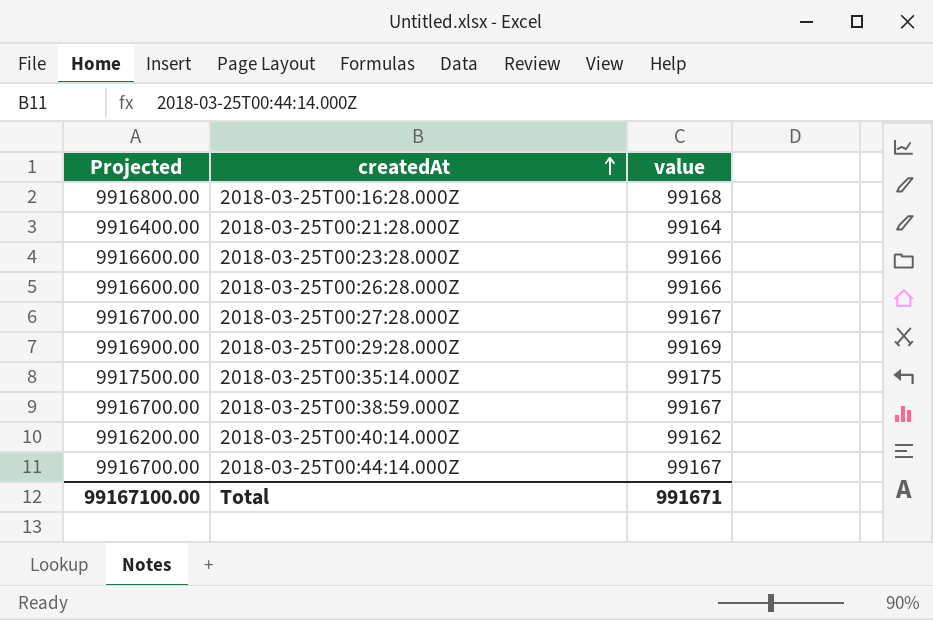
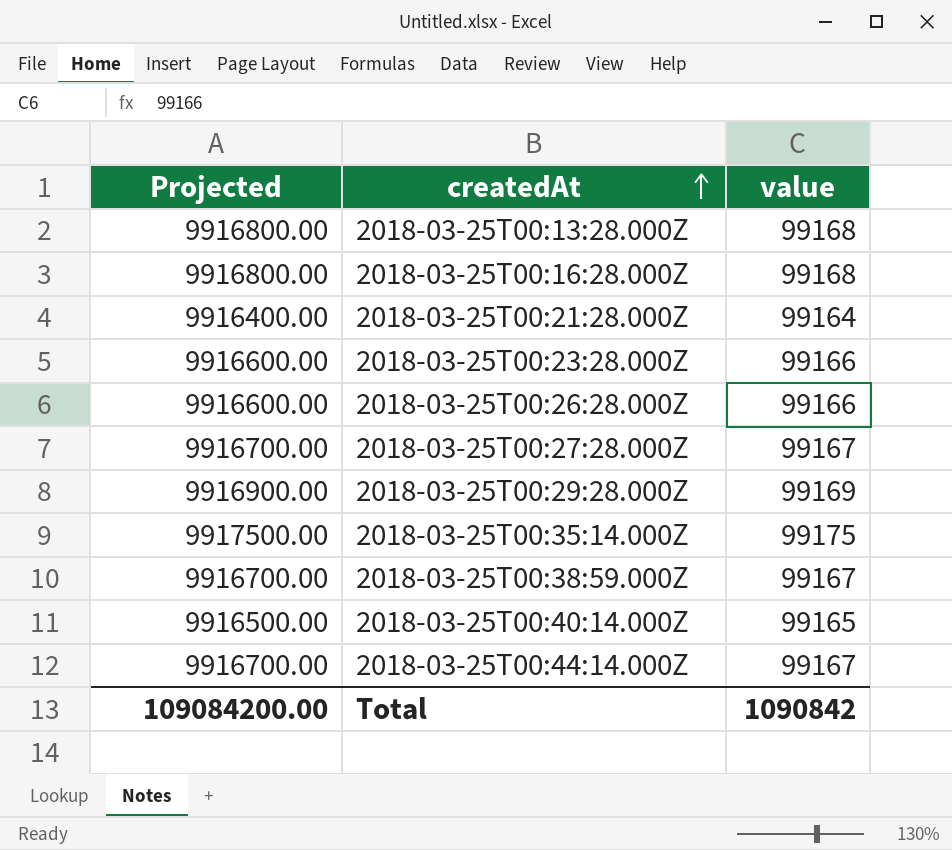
row 2018-03-25T00:13:28.000Z: none -> 9916800.00 | 99168
2018-03-25T00:40:14.000Z | Projected: 9916200.00 -> 9916500.00
2018-03-25T00:40:14.000Z | value: 99162 -> 99165
Total | Projected: 99167100.00 -> 109084200.00
Total | value: 991671 -> 1090842

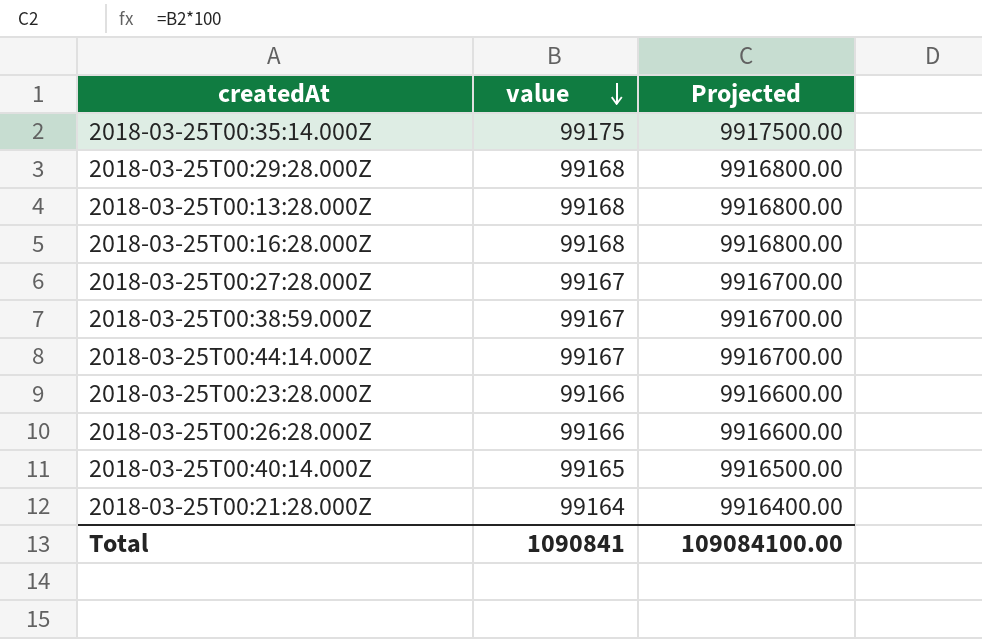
row order: createdAt ascending -> value descending
column Projected | position: 1 -> 3
2018-03-25T00:29:28.000Z | value: 99169 -> 99168
2018-03-25T00:29:28.000Z | Projected: 9916900.00 -> 9916800.00
Total | value: 1090842 -> 1090841
Total | Projected: 109084200.00 -> 109084100.00

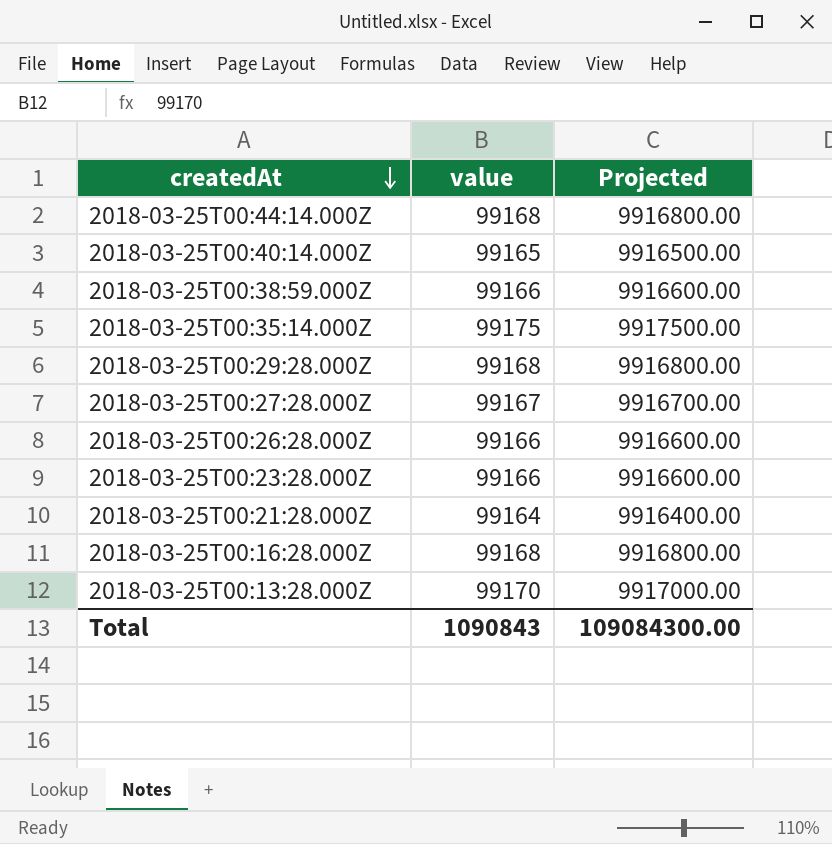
row order: value descending -> createdAt descending
2018-03-25T00:44:14.000Z | value: 99167 -> 99168
2018-03-25T00:44:14.000Z | Projected: 9916700.00 -> 9916800.00
2018-03-25T00:38:59.000Z | value: 99167 -> 99166
2018-03-25T00:38:59.000Z | Projected: 9916700.00 -> 9916600.00
2018-03-25T00:13:28.000Z | value: 99168 -> 99170
2018-03-25T00:13:28.000Z | Projected: 9916800.00 -> 9917000.00
Total | value: 1090841 -> 1090843
Total | Projected: 109084100.00 -> 109084300.00

